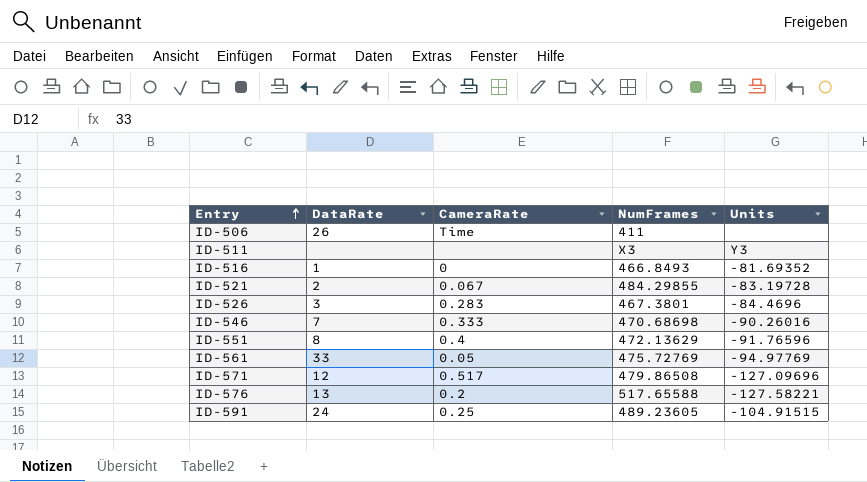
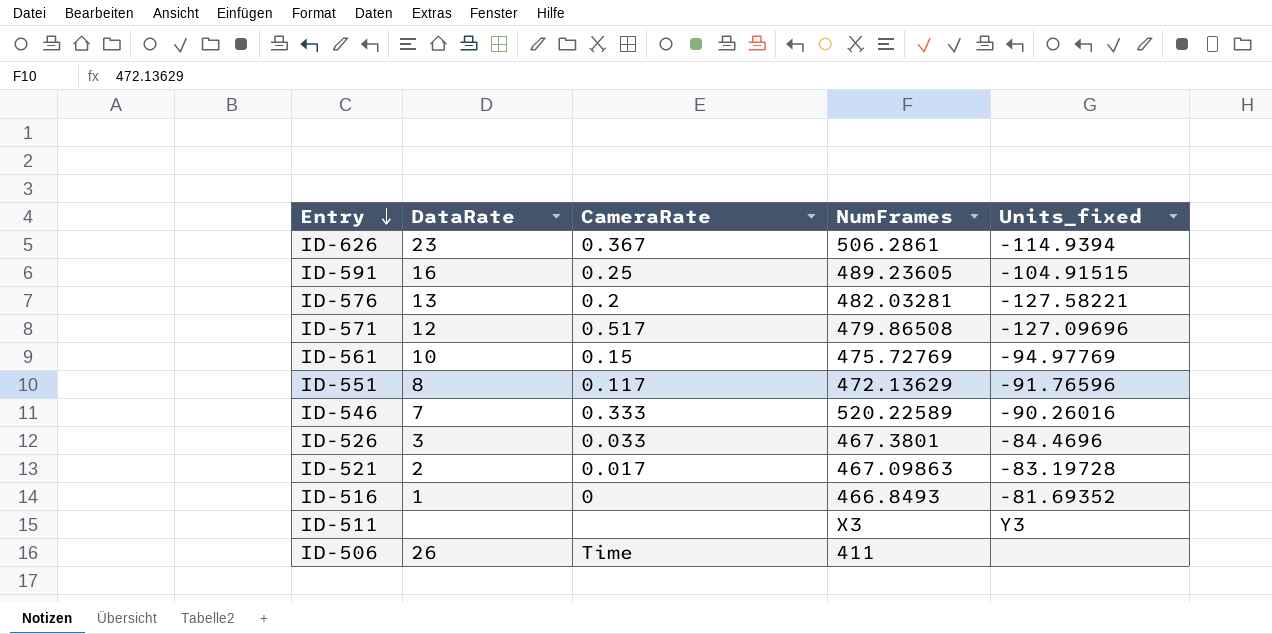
row order: Entry ascending -> Entry descending
column name: Units -> Units_fixed
row ID-626: none -> 23 | 0.367 | 506.2861 | -114.9394
ID-591 | DataRate: 24 -> 16
ID-576 | NumFrames: 517.65588 -> 482.03281
ID-561 | DataRate: 33 -> 10
ID-561 | CameraRate: 0.05 -> 0.15
ID-551 | CameraRate: 0.4 -> 0.117
ID-546 | NumFrames: 470.68698 -> 520.22589
ID-526 | CameraRate: 0.283 -> 0.033
ID-521 | CameraRate: 0.067 -> 0.017
ID-521 | NumFrames: 484.29855 -> 467.09863

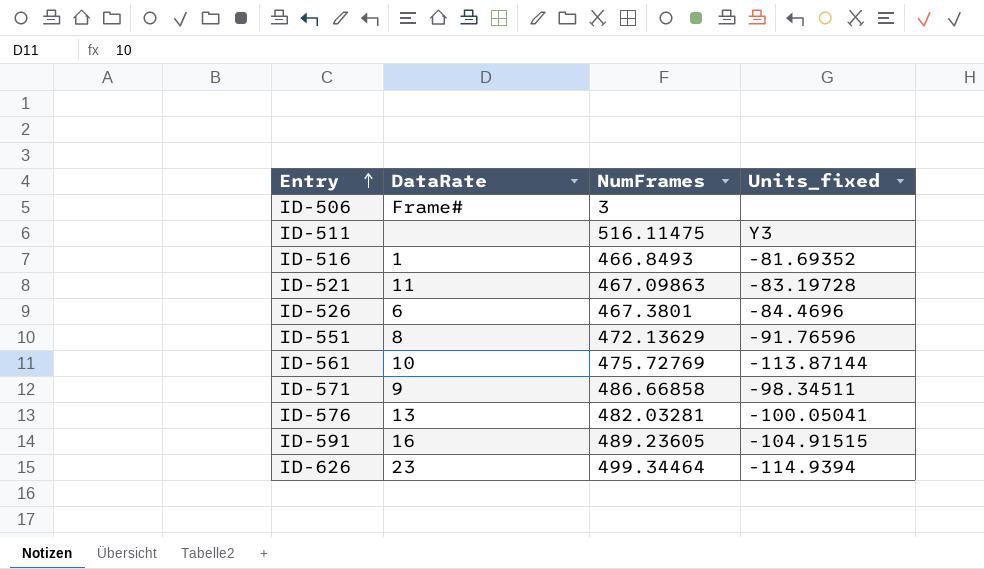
row order: Entry descending -> Entry ascending
column CameraRate | position: 3 -> none
row ID-546: 7 | 0.333 | 520.22589 | -90.26016 -> none
ID-506 | DataRate: 26 -> Frame#
ID-506 | NumFrames: 411 -> 3
ID-511 | NumFrames: X3 -> 516.11475
ID-521 | DataRate: 2 -> 11
ID-526 | DataRate: 3 -> 6
ID-561 | Units_fixed: -94.97769 -> -113.87144
ID-571 | DataRate: 12 -> 9
ID-571 | NumFrames: 479.86508 -> 486.66858
ID-571 | Units_fixed: -127.09696 -> -98.34511
ID-576 | Units_fixed: -127.58221 -> -100.05041
ID-626 | NumFrames: 506.2861 -> 499.34464

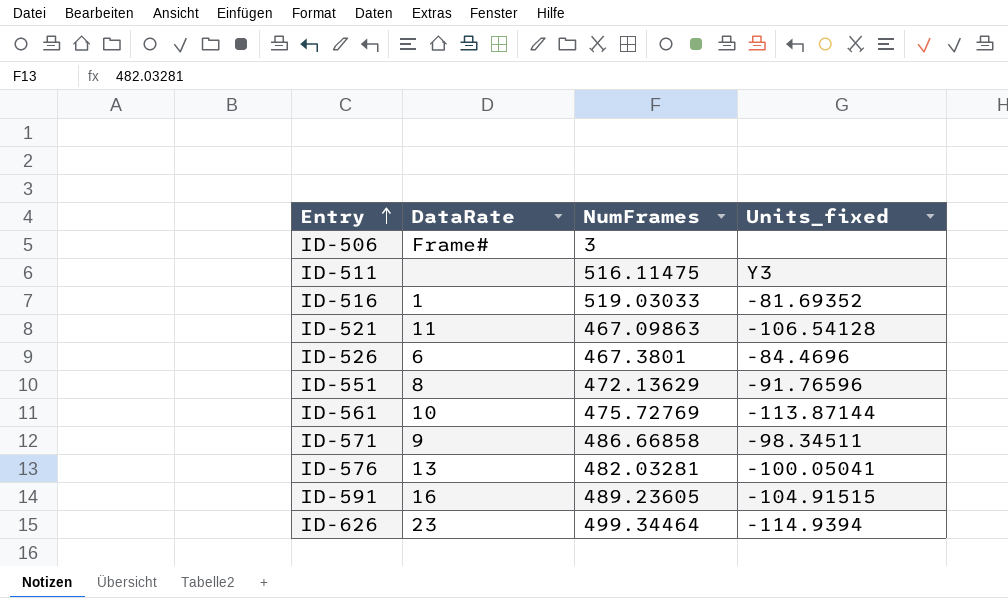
ID-516 | NumFrames: 466.8493 -> 519.03033
ID-521 | Units_fixed: -83.19728 -> -106.54128

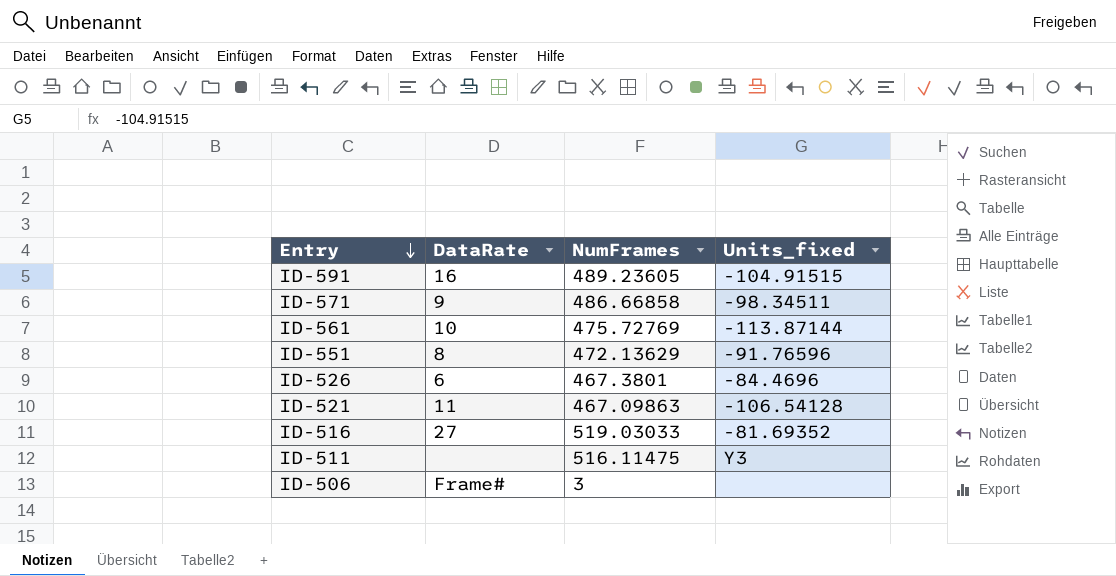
row order: Entry ascending -> Entry descending
row ID-576: 13 | 482.03281 | -100.05041 -> none
row ID-626: 23 | 499.34464 | -114.9394 -> none
ID-516 | DataRate: 1 -> 27

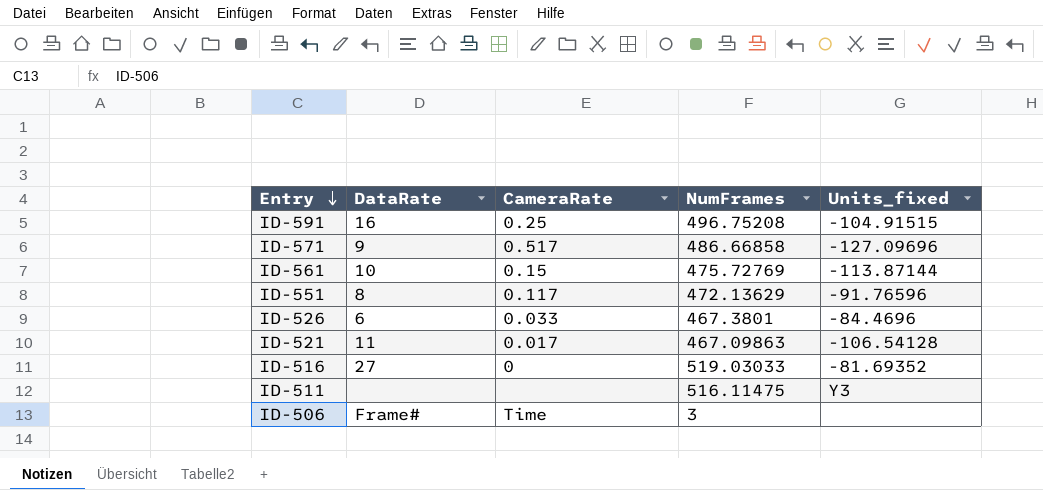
column CameraRate | position: none -> 3
ID-591 | NumFrames: 489.23605 -> 496.75208
ID-571 | Units_fixed: -98.34511 -> -127.09696

